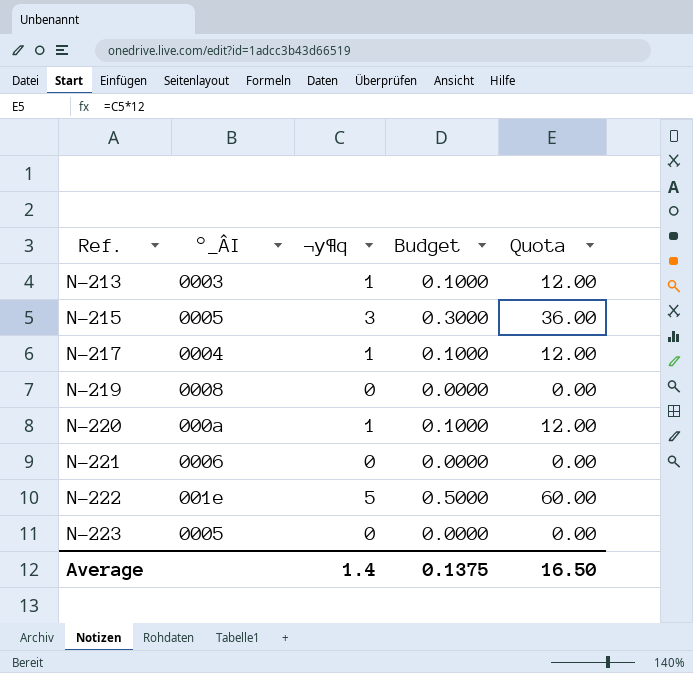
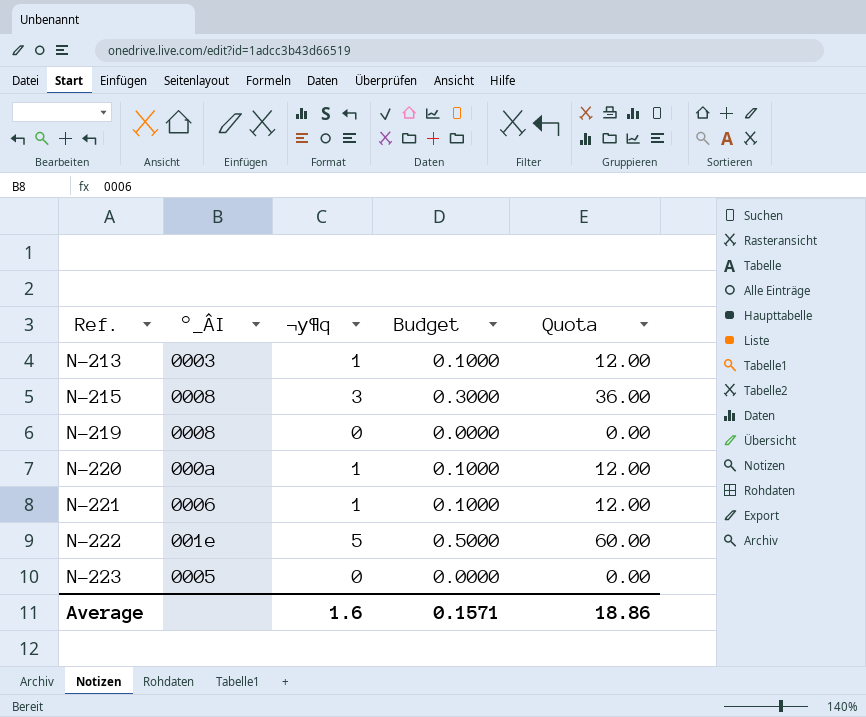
row N-217: 0004 | 1 | 0.1000 | 12.00 -> none
N-215 | °_ÂI: 0005 -> 0008
N-221 | ¬y¶q: 0 -> 1
N-221 | Budget: 0.0000 -> 0.1000
N-221 | Quota: 0.00 -> 12.00
Average | ¬y¶q: 1.4 -> 1.6
Average | Budget: 0.1375 -> 0.1571
Average | Quota: 16.50 -> 18.86

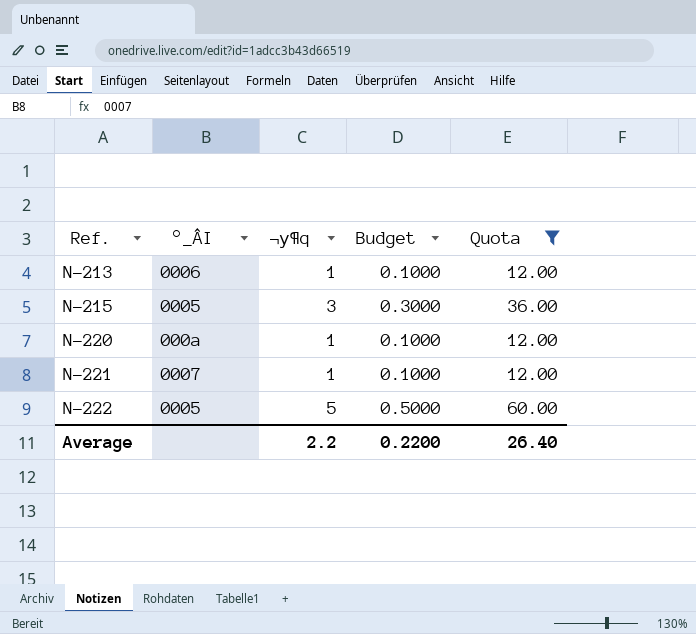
filter: none -> Quota != 0.00
N-213 | °_ÂI: 0003 -> 0006
N-215 | °_ÂI: 0008 -> 0005
N-221 | °_ÂI: 0006 -> 0007
N-222 | °_ÂI: 001e -> 0005
Average | ¬y¶q: 1.6 -> 2.2
Average | Budget: 0.1571 -> 0.2200
Average | Quota: 18.86 -> 26.40

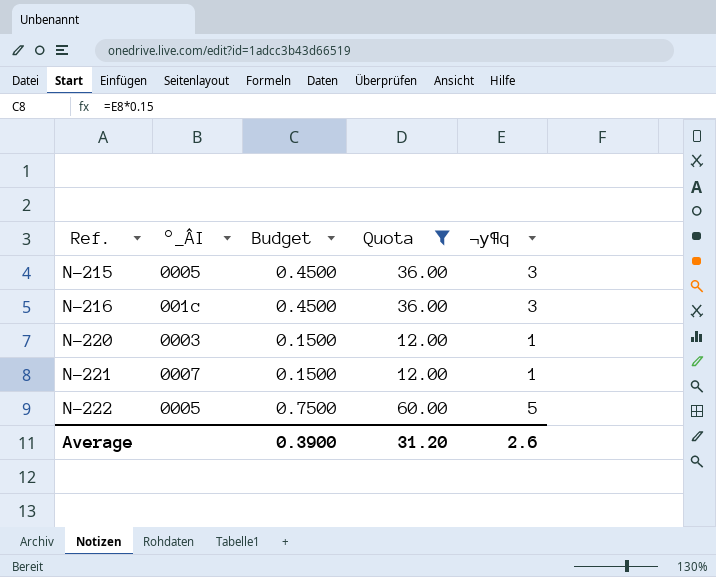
column Budget | formula: [¬y¶q] * 0.1 -> [¬y¶q] * 0.15
column ¬y¶q | position: 3 -> 5
row N-213: 0006 | 1 | 0.1000 | 12.00 -> none
row N-216: none -> 001c | 0.4500 | 36.00 | 3
N-220 | °_ÂI: 000a -> 0003
Average | Budget: 0.2200 -> 0.3900
Average | Quota: 26.40 -> 31.20
Average | ¬y¶q: 2.2 -> 2.6

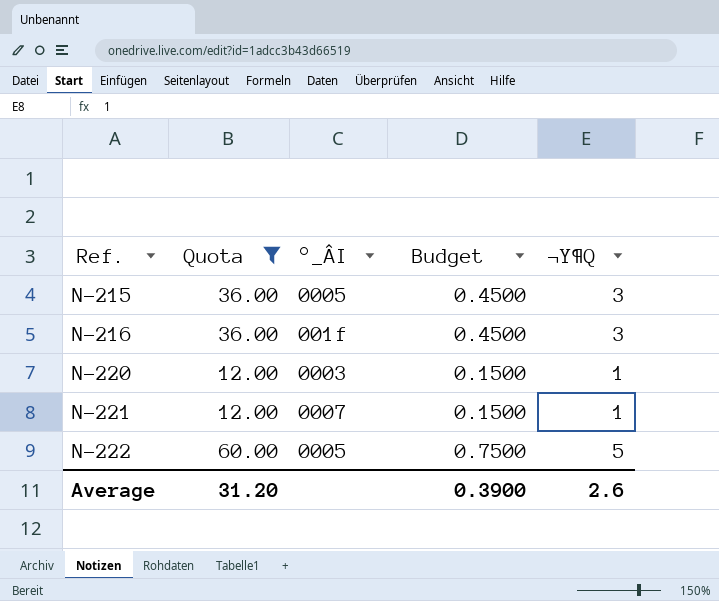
column Quota | position: 4 -> 2
column name: ¬y¶q -> ¬Y¶Q
N-216 | °_ÂI: 001c -> 001f

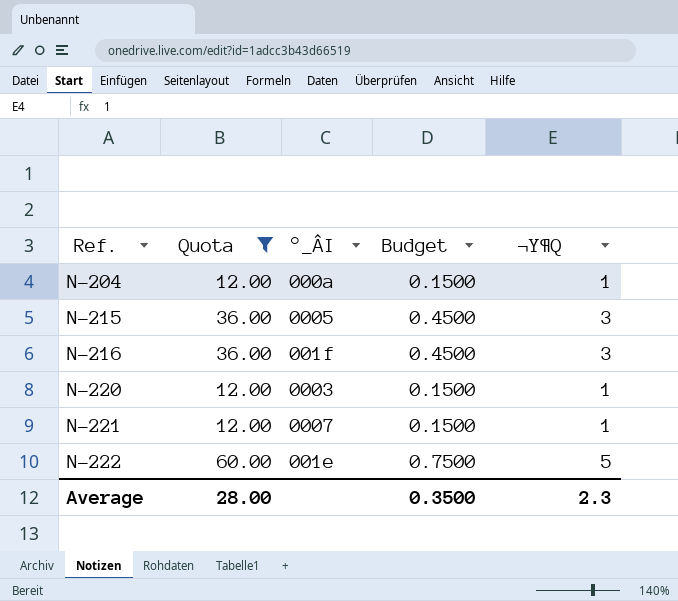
row N-204: none -> 12.00 | 000a | 0.1500 | 1
N-222 | °_ÂI: 0005 -> 001e
Average | Quota: 31.20 -> 28.00
Average | Budget: 0.3900 -> 0.3500
Average | ¬Y¶Q: 2.6 -> 2.3

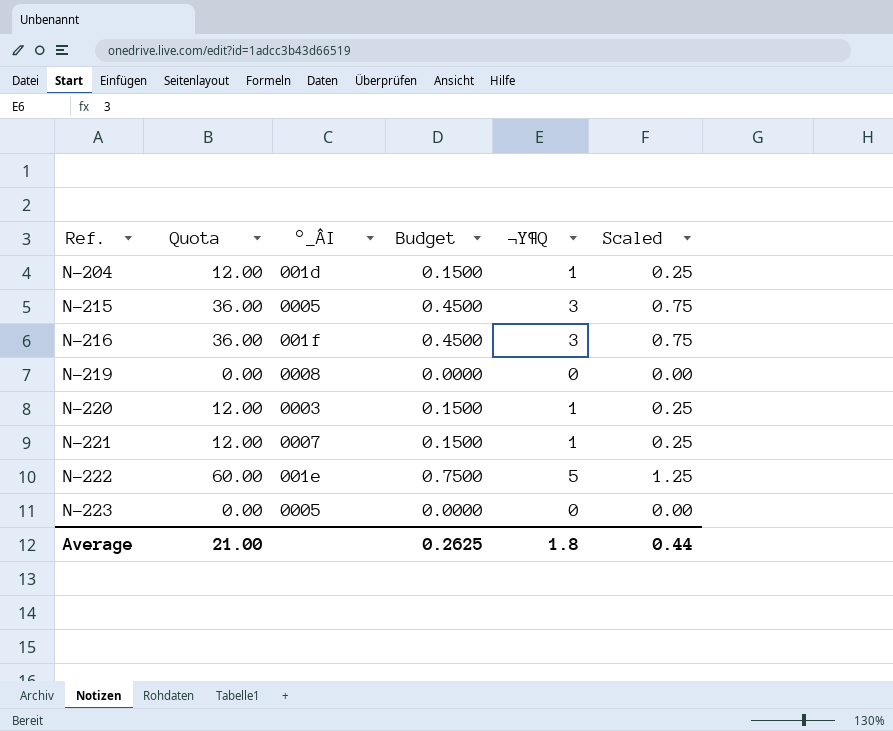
filter: Quota != 0.00 -> none
column Scaled | formula: none -> [¬Y¶Q] * 0.25
N-204 | °_ÂI: 000a -> 001d
Average | Quota: 28.00 -> 21.00
Average | Budget: 0.3500 -> 0.2625
Average | ¬Y¶Q: 2.3 -> 1.8

